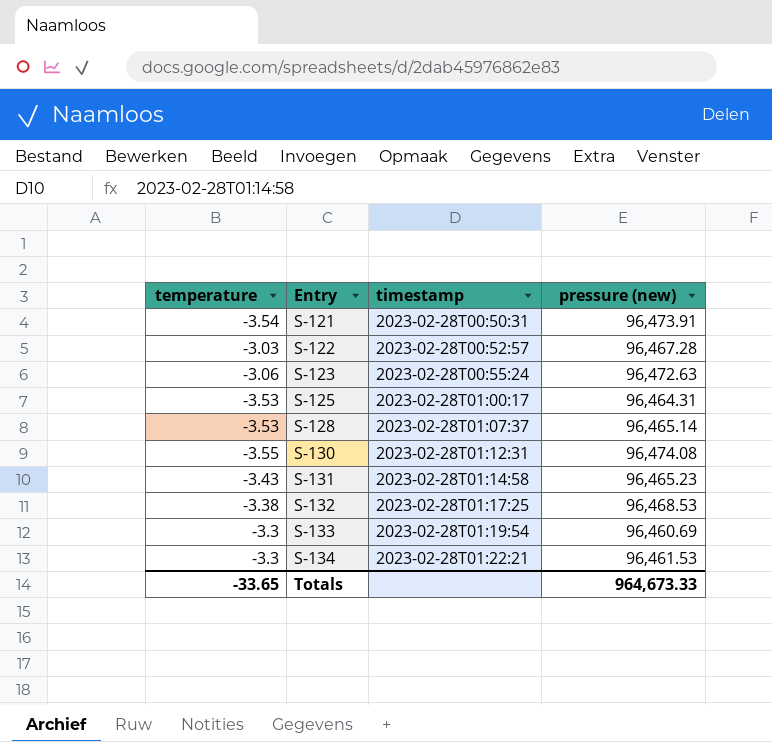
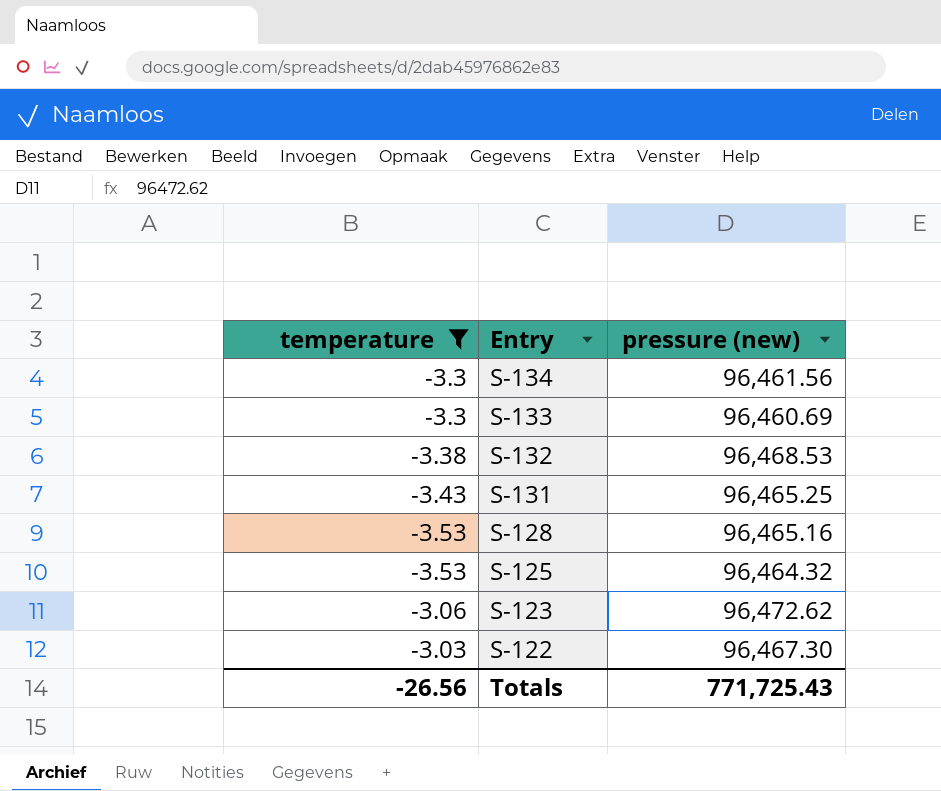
filter: none -> temperature >= -3.53
row order: Entry ascending -> Entry descending
column timestamp | position: 3 -> none
S-134 | pressure (new): 96,461.53 -> 96,461.56
S-131 | pressure (new): 96,465.23 -> 96,465.25
S-128 | pressure (new): 96,465.14 -> 96,465.16
S-125 | pressure (new): 96,464.31 -> 96,464.32
S-123 | pressure (new): 96,472.63 -> 96,472.62
S-122 | pressure (new): 96,467.28 -> 96,467.30
Totals | temperature: -33.65 -> -26.56
Totals | pressure (new): 964,673.33 -> 771,725.43

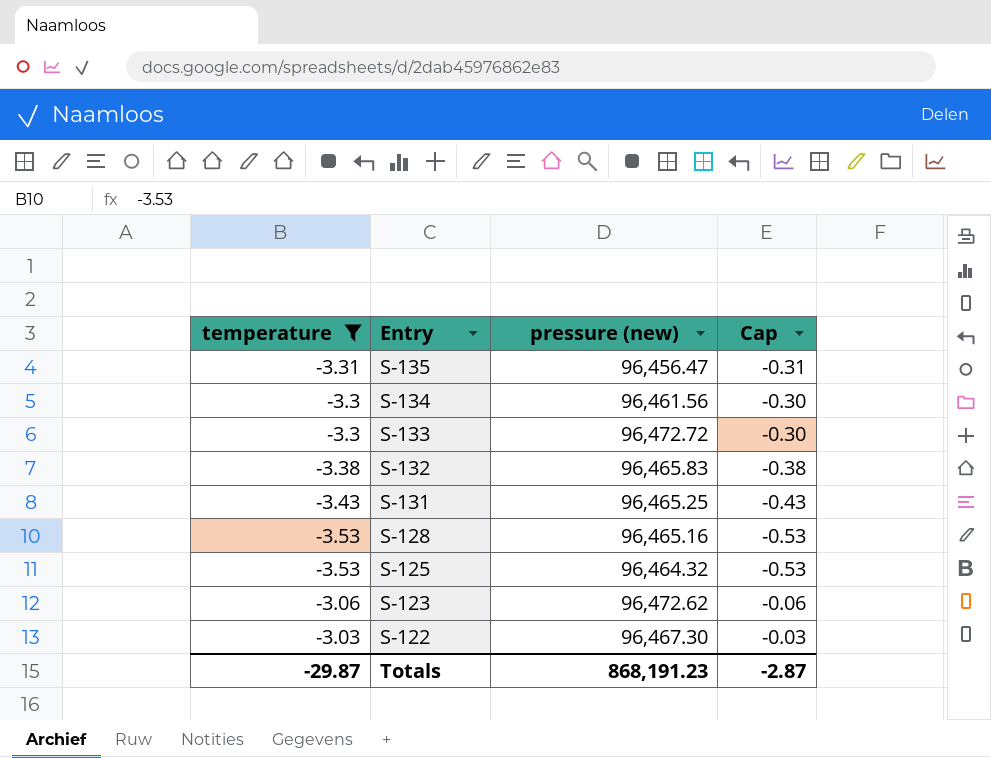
column Cap | formula: none -> [temperature] + 3
row S-135: none -> -3.31 | 96,456.47 | -0.31
S-133 | pressure (new): 96,460.69 -> 96,472.72
S-132 | pressure (new): 96,468.53 -> 96,465.83
Totals | temperature: -26.56 -> -29.87
Totals | pressure (new): 771,725.43 -> 868,191.23

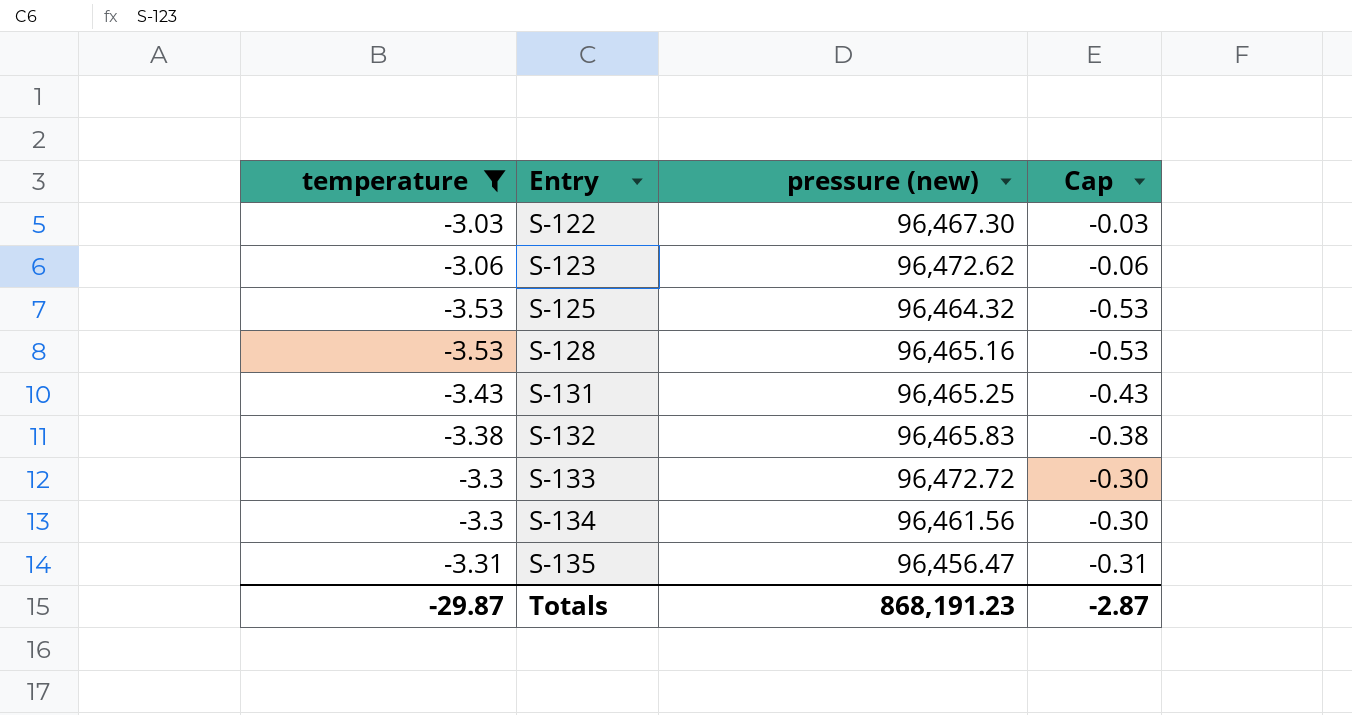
row order: Entry descending -> Entry ascending

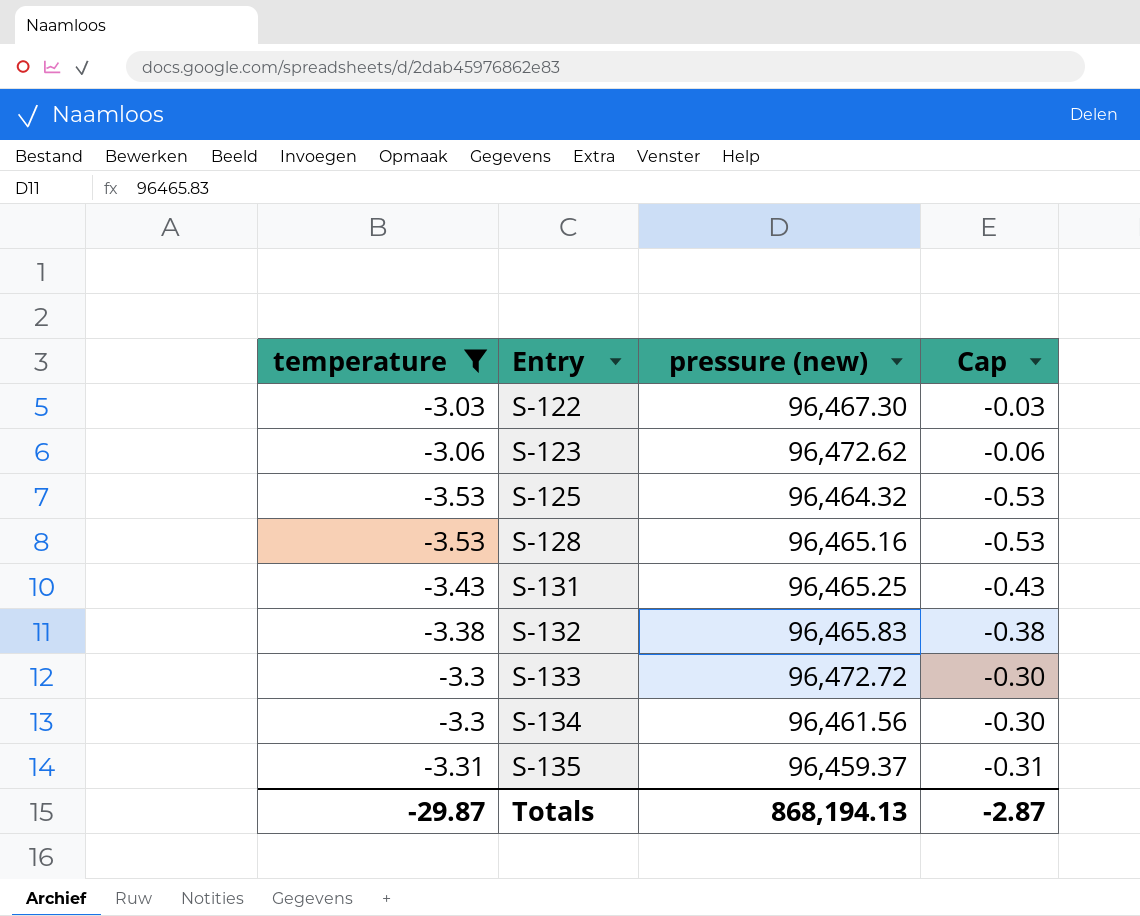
S-135 | pressure (new): 96,456.47 -> 96,459.37
Totals | pressure (new): 868,191.23 -> 868,194.13

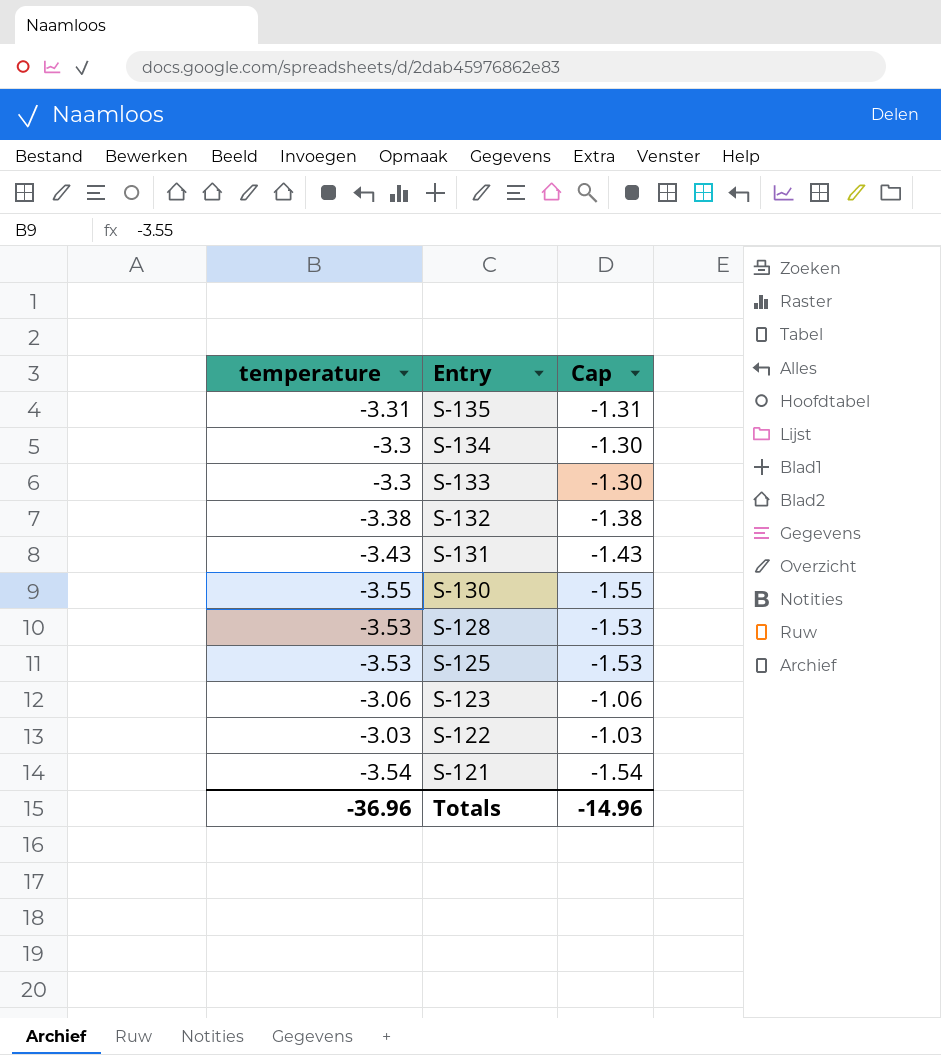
filter: temperature >= -3.53 -> none
row order: Entry ascending -> Entry descending
column pressure (new) | position: 3 -> none
column Cap | formula: [temperature] + 3 -> [temperature] + 2
Totals | temperature: -29.87 -> -36.96
Totals | Cap: -2.87 -> -14.96

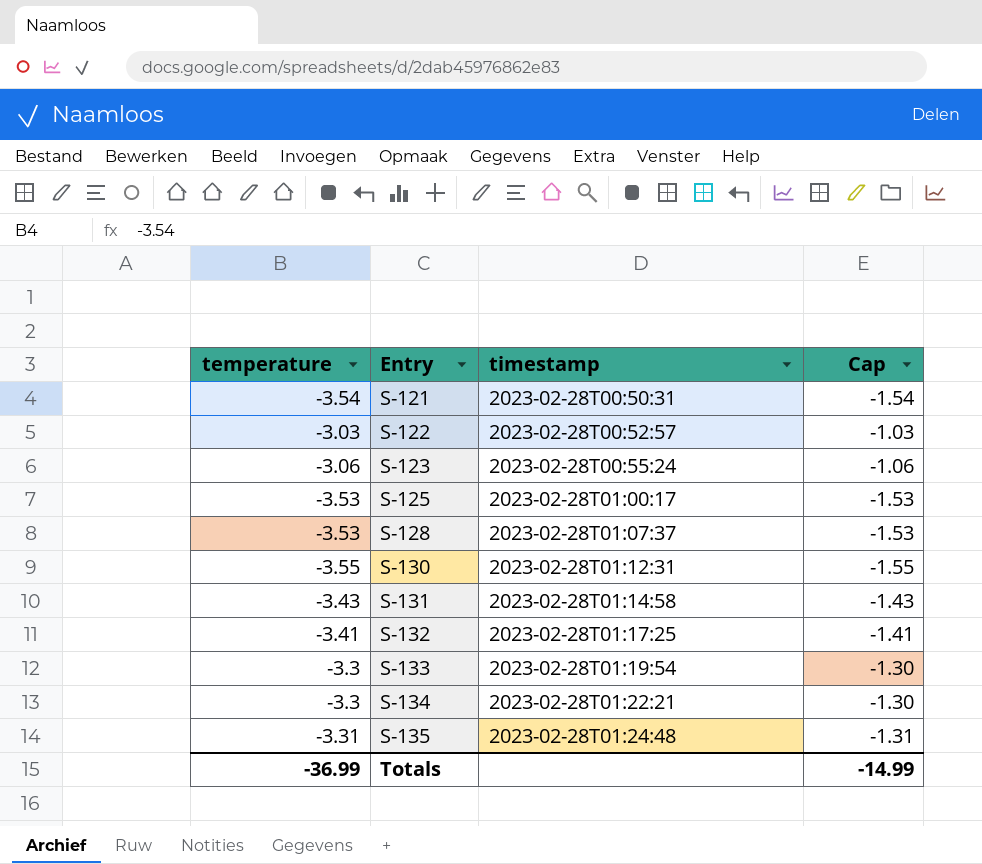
row order: Entry descending -> Entry ascending
column timestamp | position: none -> 3
S-132 | temperature: -3.38 -> -3.41
S-132 | Cap: -1.38 -> -1.41
Totals | temperature: -36.96 -> -36.99
Totals | Cap: -14.96 -> -14.99

